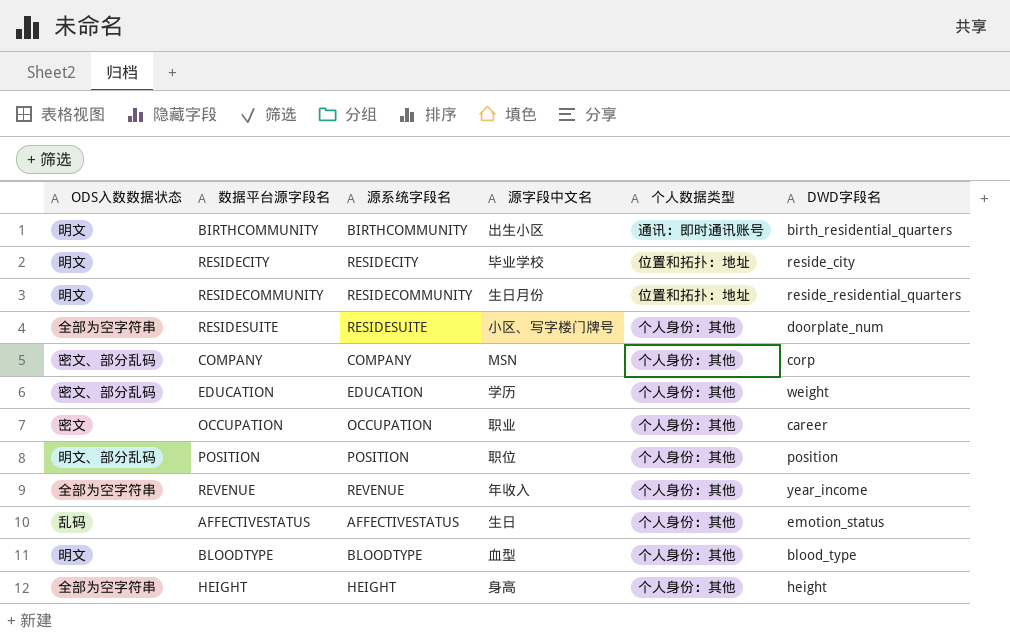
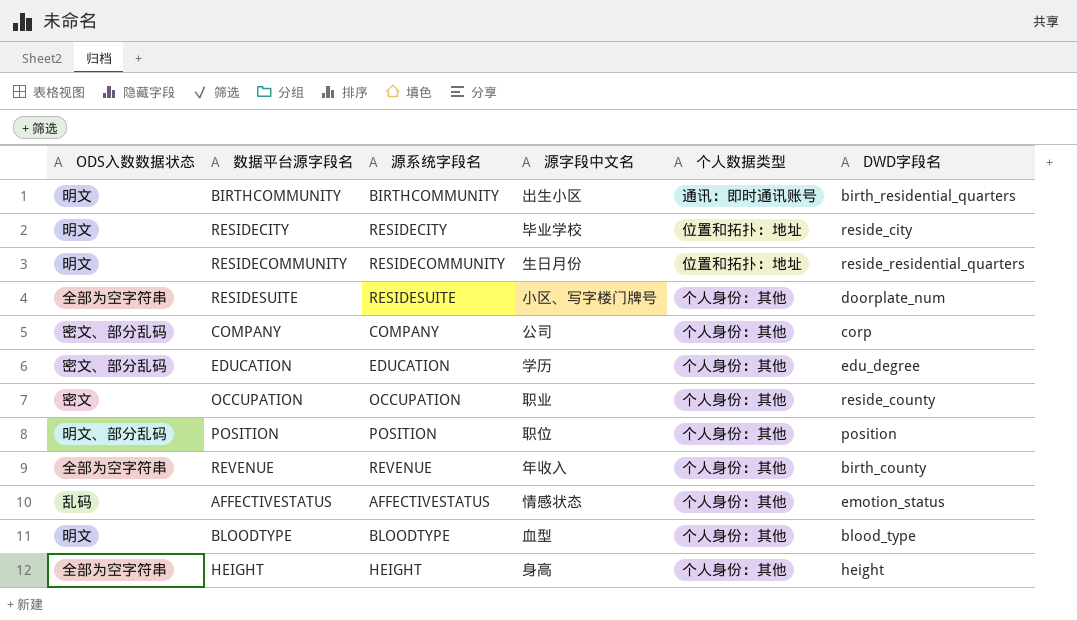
COMPANY | 源字段中文名: MSN -> 公司
EDUCATION | DWD字段名: weight -> edu_degree
OCCUPATION | DWD字段名: career -> reside_county
REVENUE | DWD字段名: year_income -> birth_county
AFFECTIVESTATUS | 源字段中文名: 生日 -> 情感状态

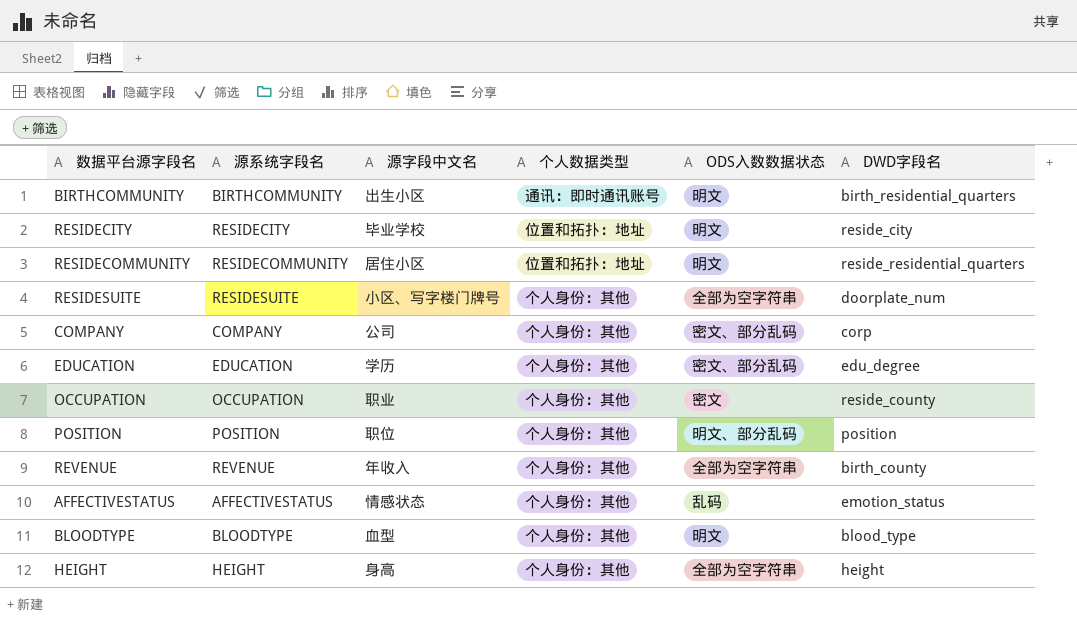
column ODS入数数据状态 | position: 1 -> 5
RESIDECOMMUNITY | 源字段中文名: 生日月份 -> 居住小区

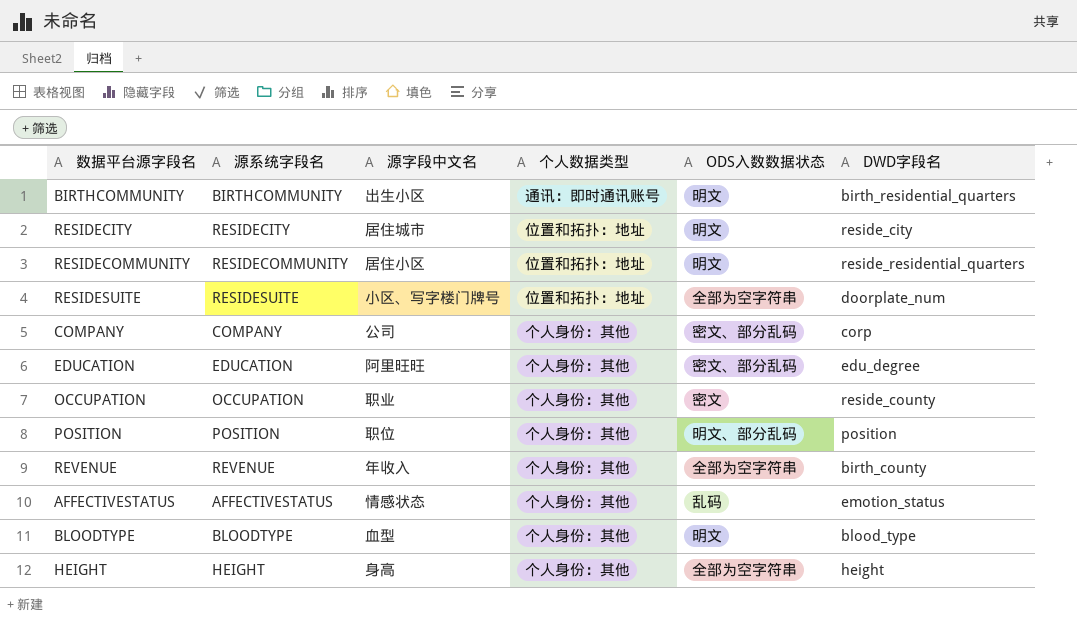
RESIDECITY | 源字段中文名: 毕业学校 -> 居住城市
RESIDESUITE | 个人数据类型: 个人身份：其他 -> 位置和拓扑：地址
EDUCATION | 源字段中文名: 学历 -> 阿里旺旺

